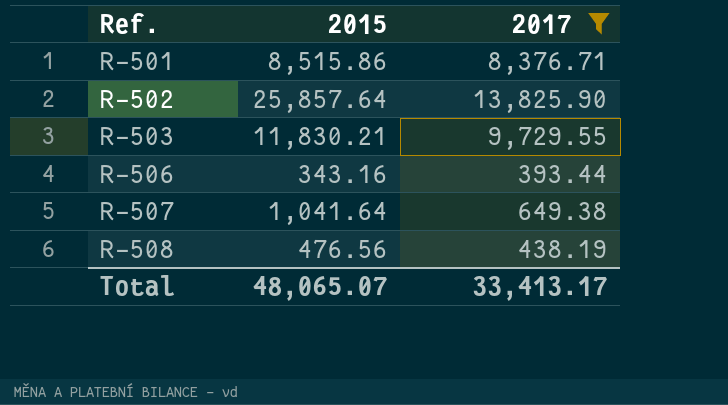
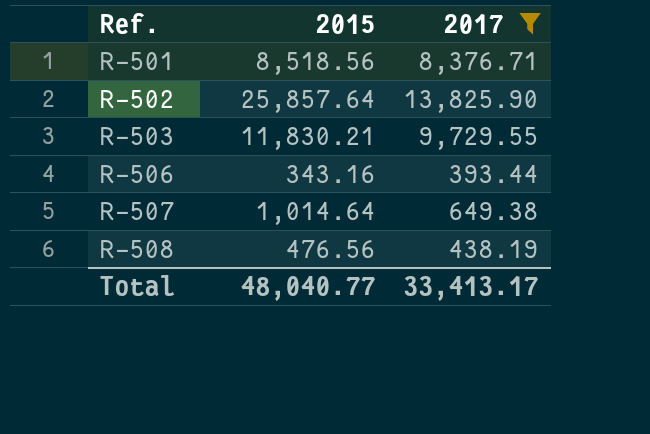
R-501 | 2015: 8,515.86 -> 8,518.56
R-507 | 2015: 1,041.64 -> 1,014.64
Total | 2015: 48,065.07 -> 48,040.77

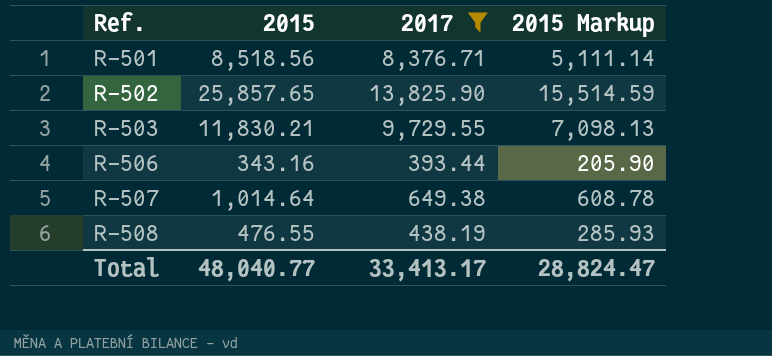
column 2015 Markup | formula: none -> [2015] * 0.6
R-502 | 2015: 25,857.64 -> 25,857.65
R-508 | 2015: 476.56 -> 476.55

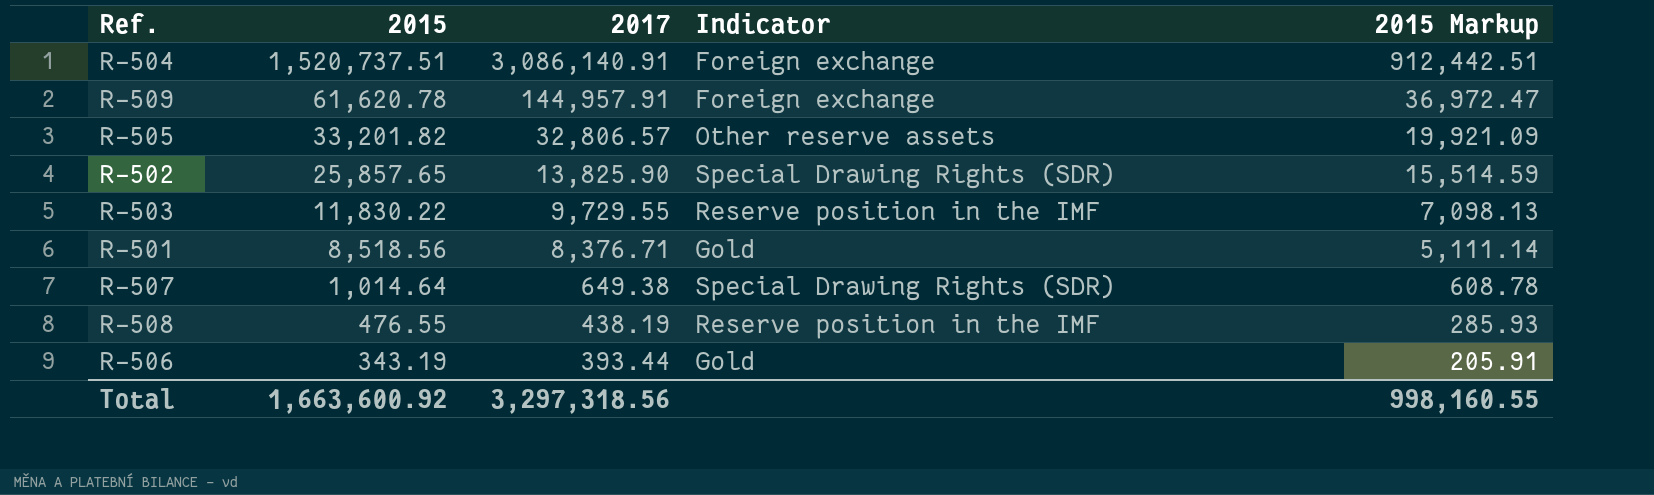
filter: 2017 <= 13,825.90 -> none
row order: Ref. ascending -> 2015 descending
column Indicator | position: none -> 4
R-503 | 2015: 11,830.21 -> 11,830.22
R-506 | 2015: 343.16 -> 343.19
R-506 | 2015 Markup: 205.90 -> 205.91
Total | 2015: 48,040.77 -> 1,663,600.92
Total | 2017: 33,413.17 -> 3,297,318.56
Total | 2015 Markup: 28,824.47 -> 998,160.55

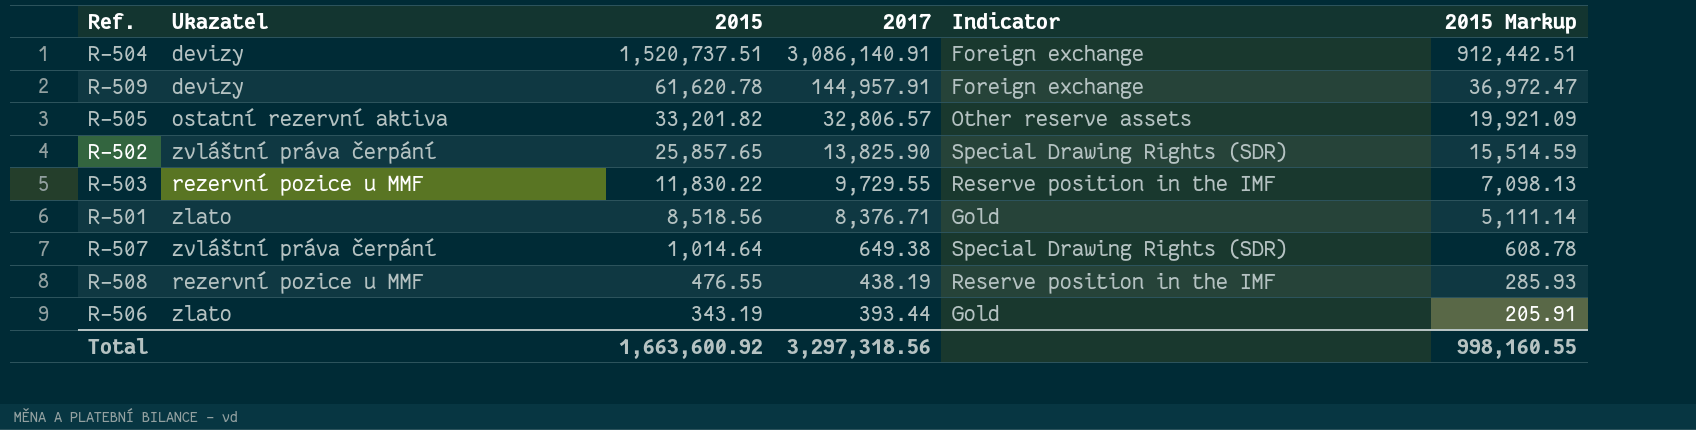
column Ukazatel | position: none -> 2

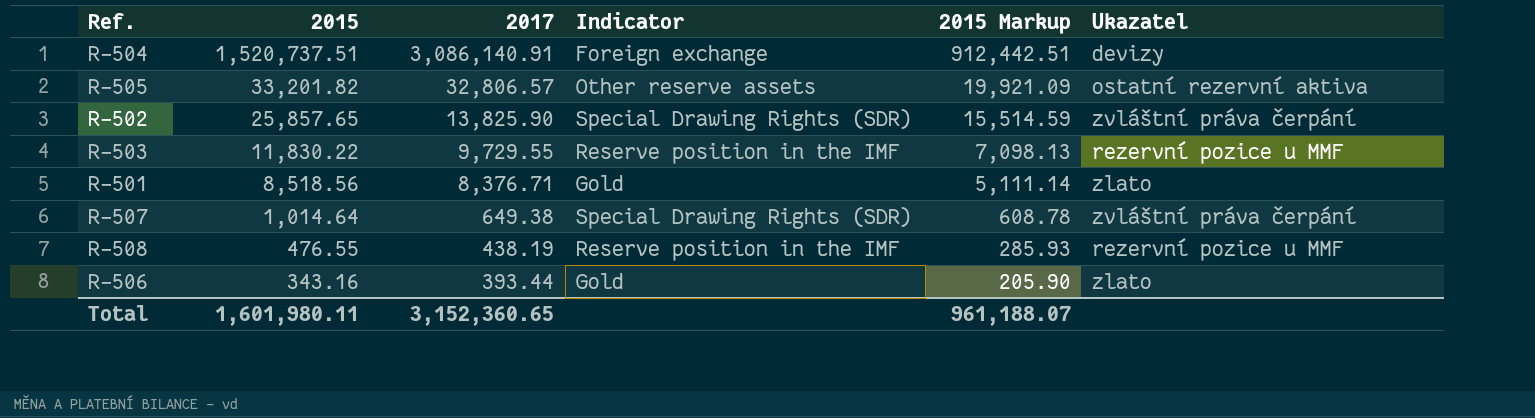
column Ukazatel | position: 2 -> 6
row R-509: devizy | 61,620.78 | 144,957.91 | Foreign exchange | 36,972.47 -> none
R-506 | 2015: 343.19 -> 343.16
R-506 | 2015 Markup: 205.91 -> 205.90
Total | 2015: 1,663,600.92 -> 1,601,980.11
Total | 2017: 3,297,318.56 -> 3,152,360.65
Total | 2015 Markup: 998,160.55 -> 961,188.07

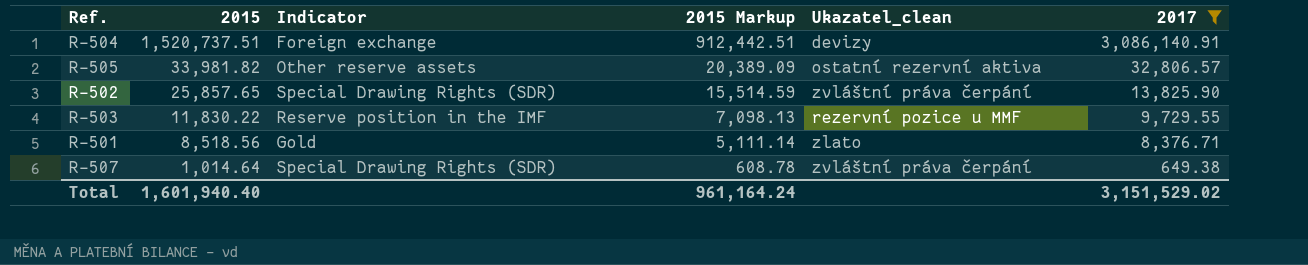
filter: none -> 2017 >= 649.38
column name: Ukazatel -> Ukazatel_clean
column 2017 | position: 3 -> 6
R-505 | 2015: 33,201.82 -> 33,981.82
R-505 | 2015 Markup: 19,921.09 -> 20,389.09
Total | 2015: 1,601,980.11 -> 1,601,940.40
Total | 2015 Markup: 961,188.07 -> 961,164.24
Total | 2017: 3,152,360.65 -> 3,151,529.02

